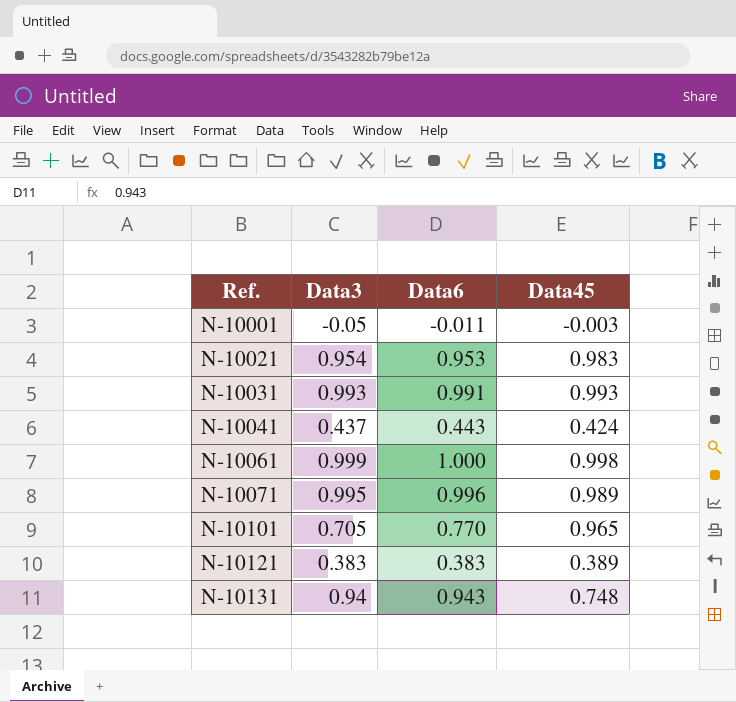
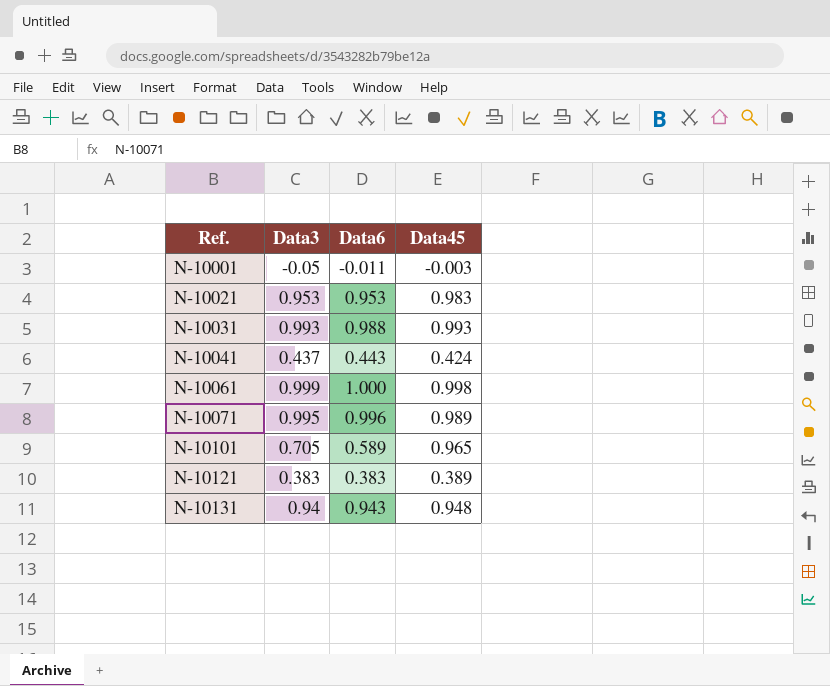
N-10021 | Data3: 0.954 -> 0.953
N-10031 | Data6: 0.991 -> 0.988
N-10101 | Data6: 0.770 -> 0.589
N-10131 | Data45: 0.748 -> 0.948

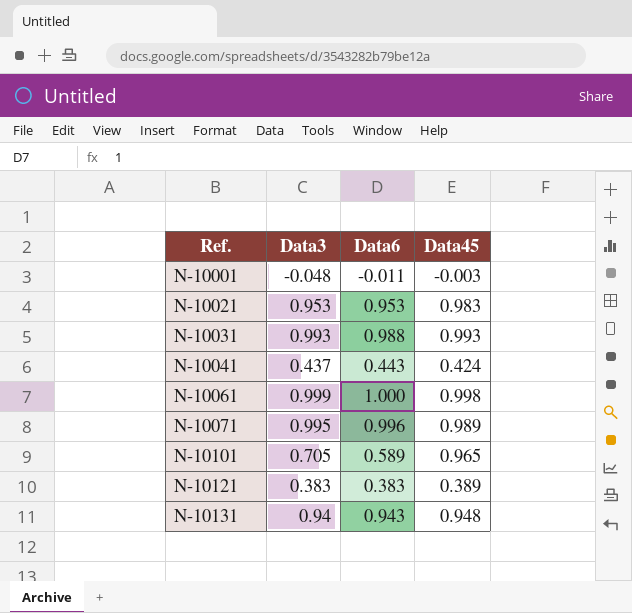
N-10001 | Data3: -0.05 -> -0.048

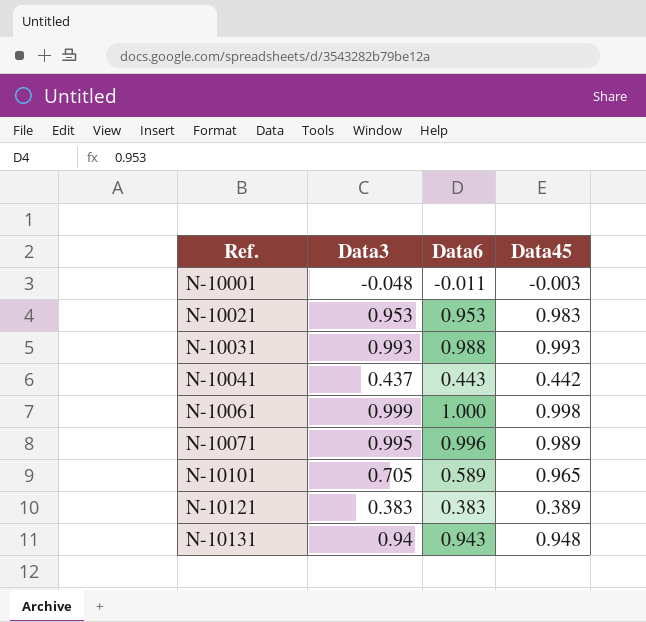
N-10041 | Data45: 0.424 -> 0.442

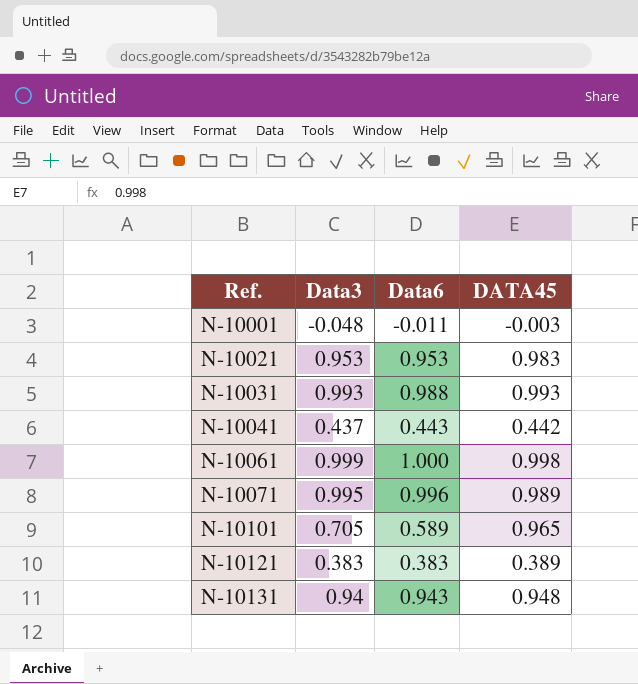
column name: Data45 -> DATA45

